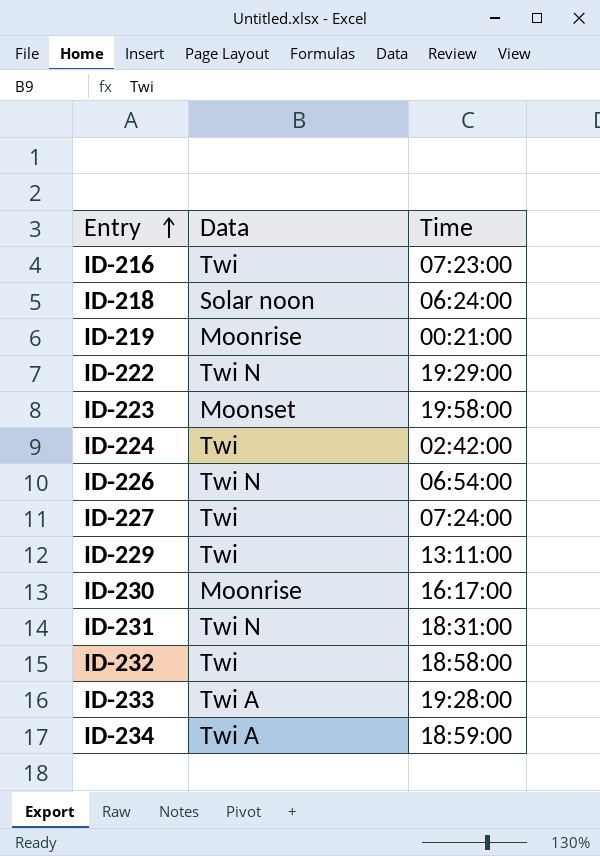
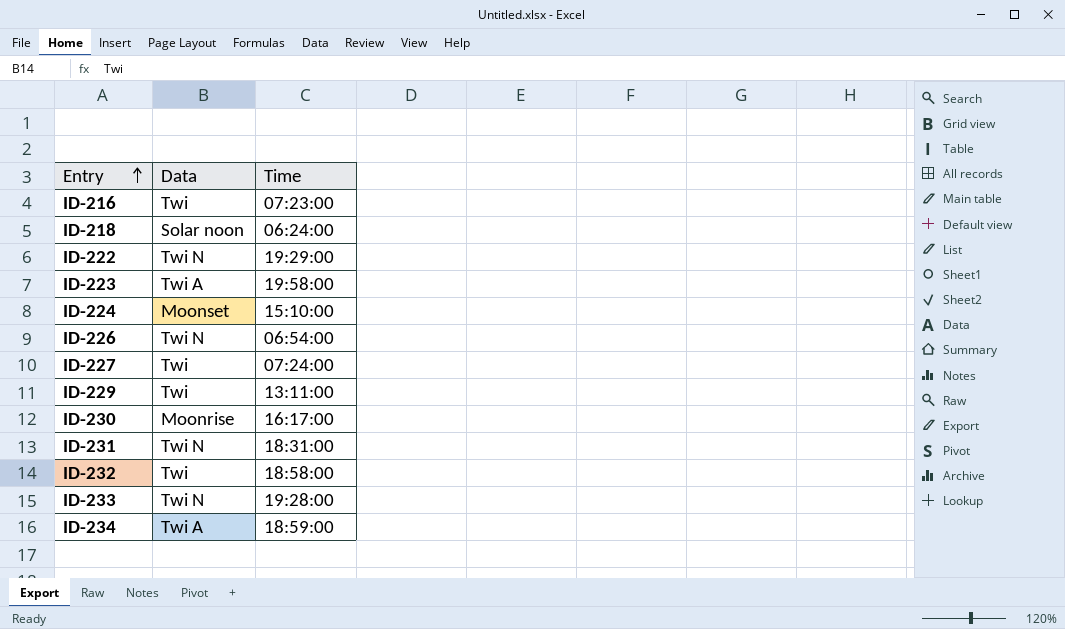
row ID-219: Moonrise | 00:21:00 -> none
ID-223 | Data: Moonset -> Twi A
ID-224 | Data: Twi -> Moonset
ID-224 | Time: 02:42:00 -> 15:10:00
ID-233 | Data: Twi A -> Twi N

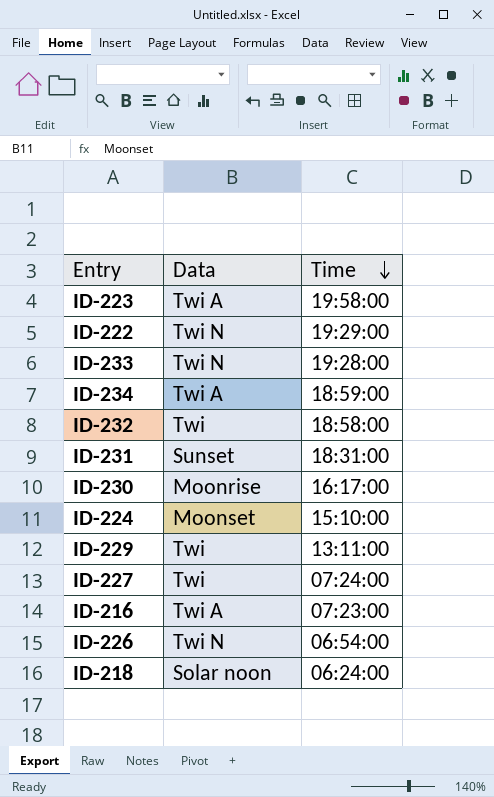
row order: Entry ascending -> Time descending
ID-231 | Data: Twi N -> Sunset
ID-216 | Data: Twi -> Twi A

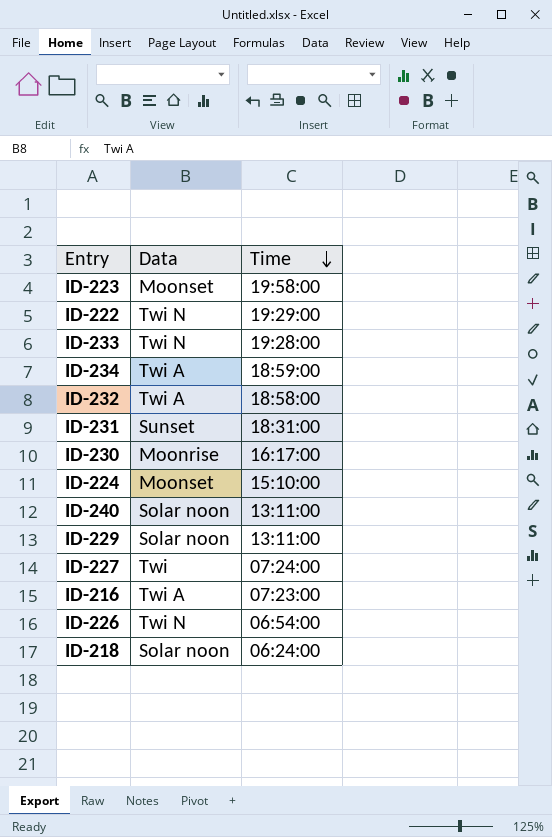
ID-223 | Data: Twi A -> Moonset
ID-232 | Data: Twi -> Twi A
row ID-240: none -> Solar noon | 13:11:00
ID-229 | Data: Twi -> Solar noon

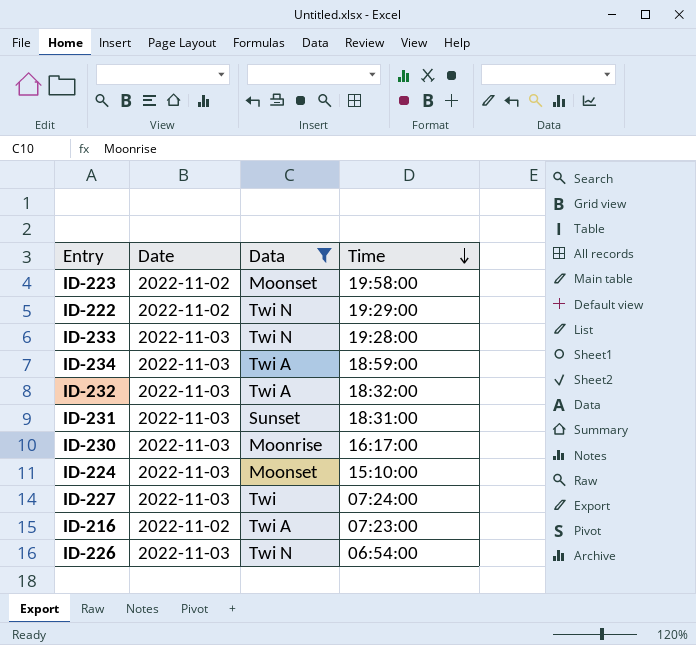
filter: none -> Data != Solar noon
column Date | position: none -> 2
ID-232 | Time: 18:58:00 -> 18:32:00

